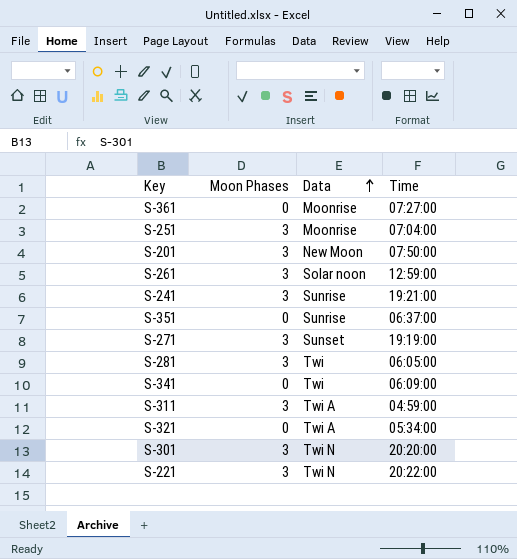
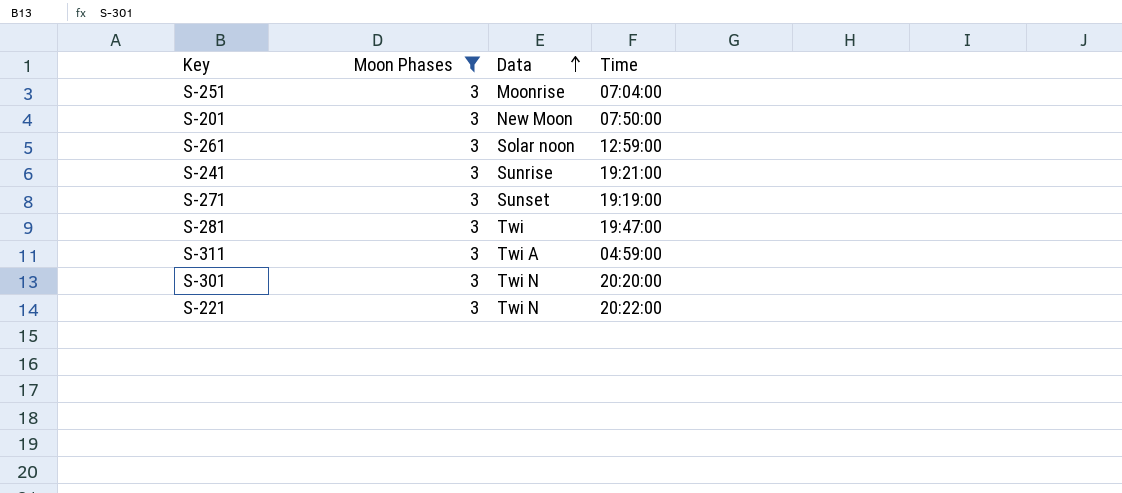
filter: none -> Moon Phases = 3
S-281 | Time: 06:05:00 -> 19:47:00

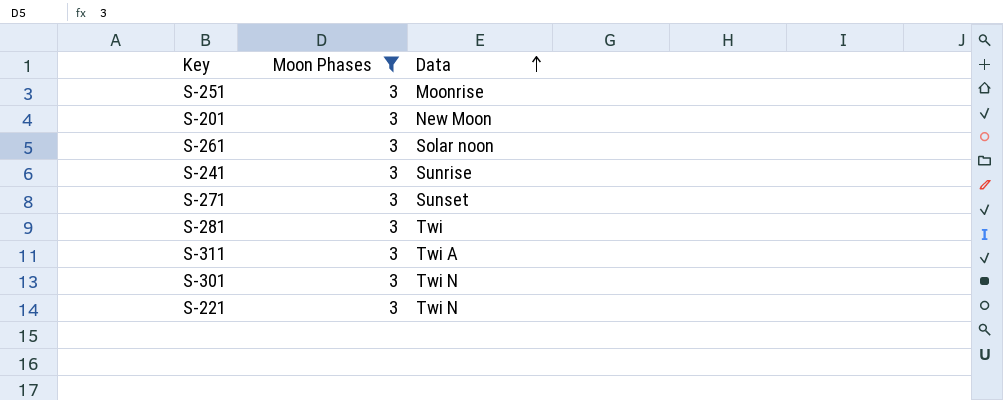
column Time | position: 4 -> none

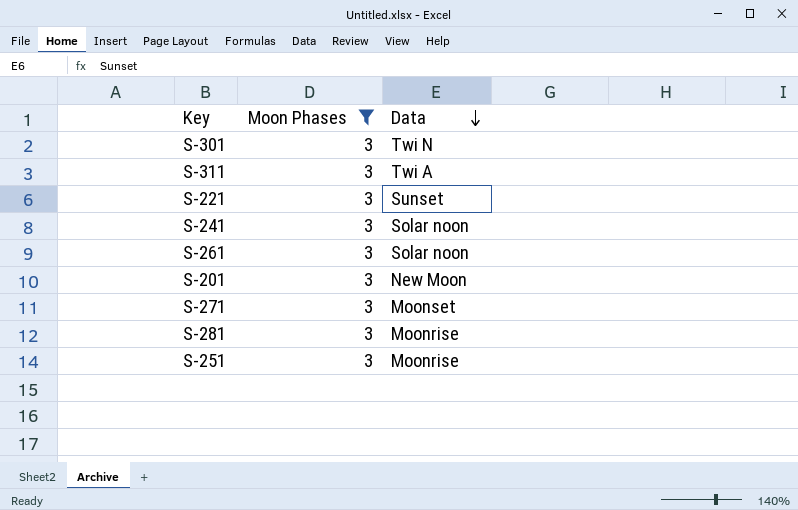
row order: Data ascending -> Data descending
S-221 | Data: Twi N -> Sunset
S-241 | Data: Sunrise -> Solar noon
S-271 | Data: Sunset -> Moonset
S-281 | Data: Twi -> Moonrise

